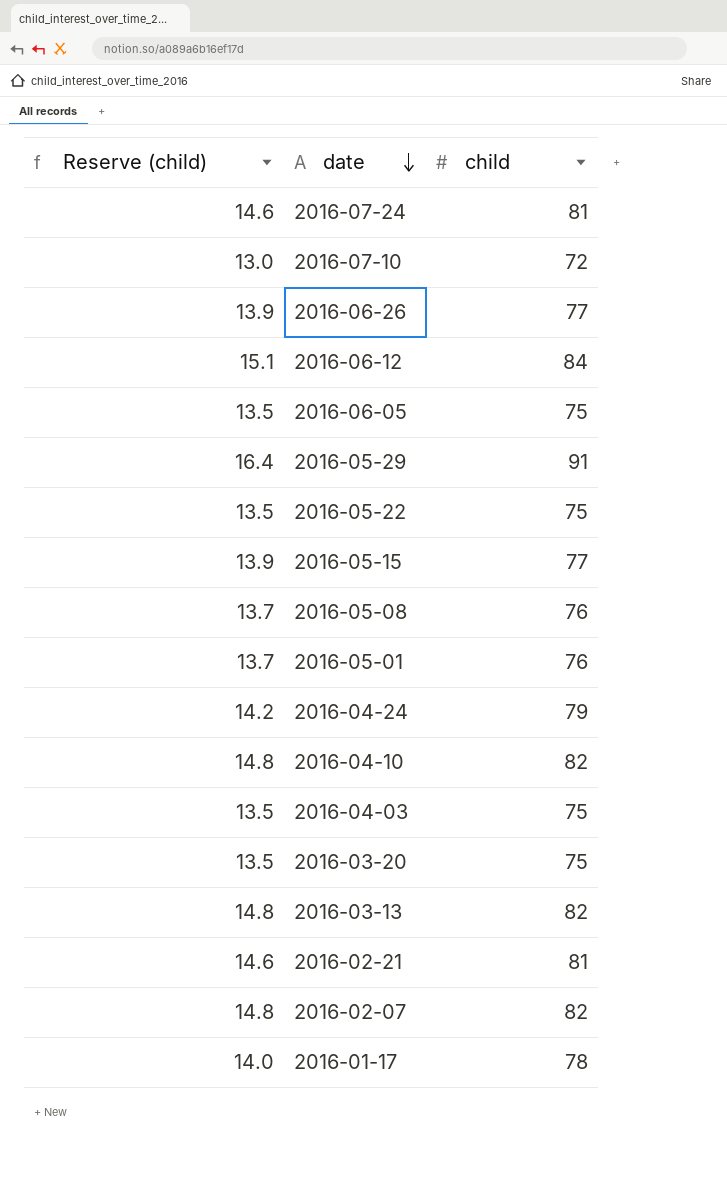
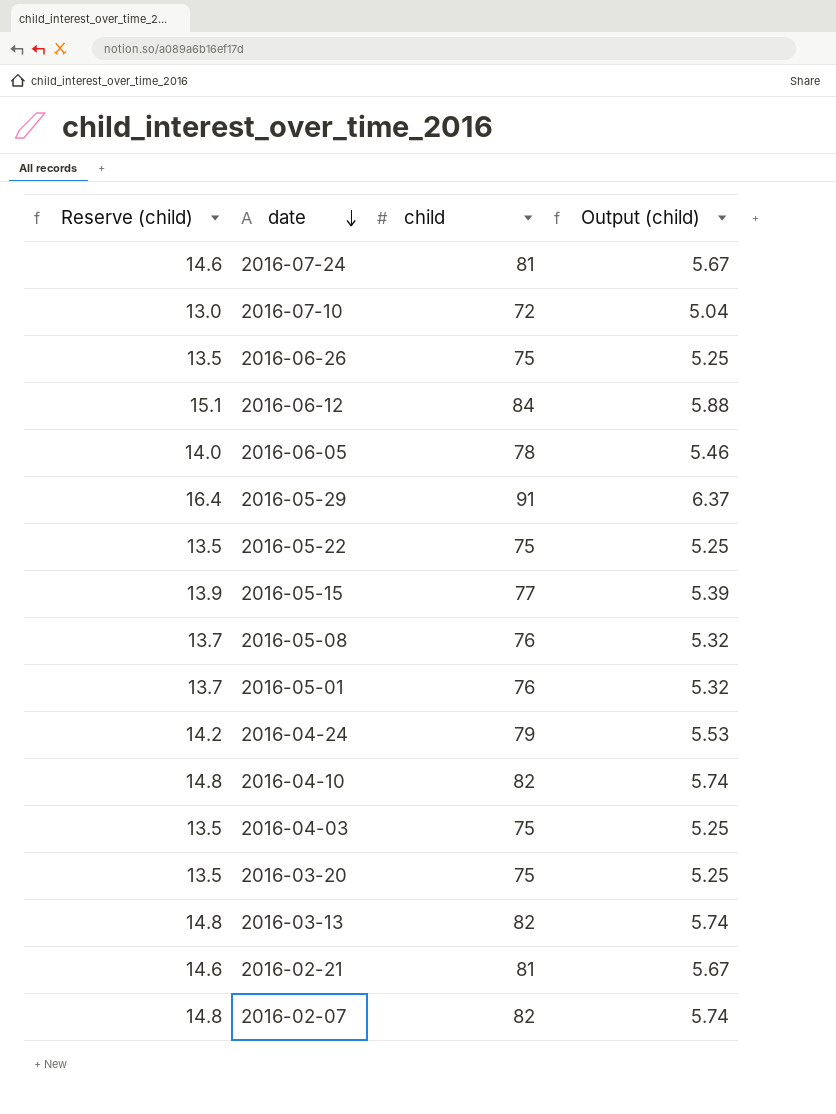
column Output (child) | formula: none -> [child] * 0.07
row 2016-01-17: 14.0 | 78 -> none
2016-06-26 | Reserve (child): 13.9 -> 13.5
2016-06-26 | child: 77 -> 75
2016-06-05 | Reserve (child): 13.5 -> 14.0
2016-06-05 | child: 75 -> 78

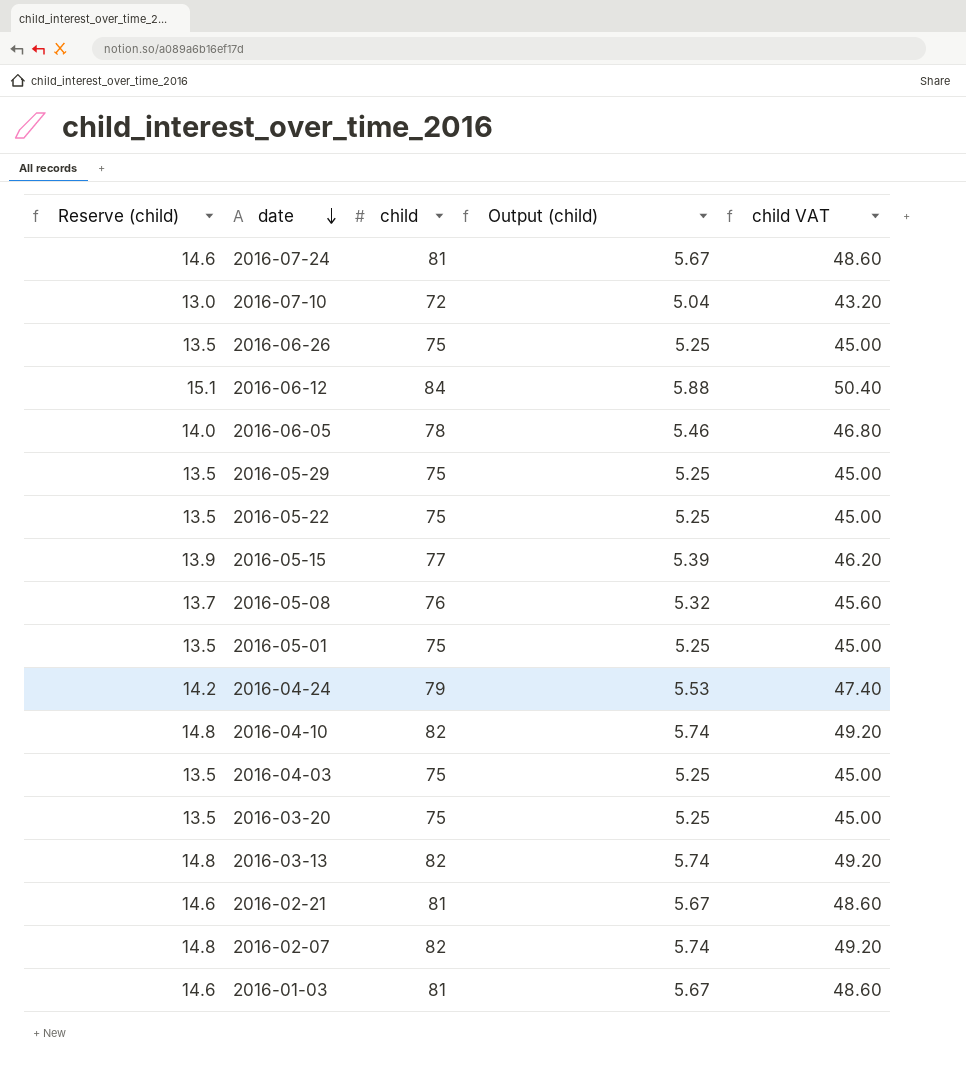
column child VAT | formula: none -> [child] * 0.6
2016-05-29 | Reserve (child): 16.4 -> 13.5
2016-05-29 | child: 91 -> 75
2016-05-29 | Output (child): 6.37 -> 5.25
2016-05-01 | Reserve (child): 13.7 -> 13.5
2016-05-01 | child: 76 -> 75
2016-05-01 | Output (child): 5.32 -> 5.25
row 2016-01-03: none -> 14.6 | 81 | 5.67 | 48.60

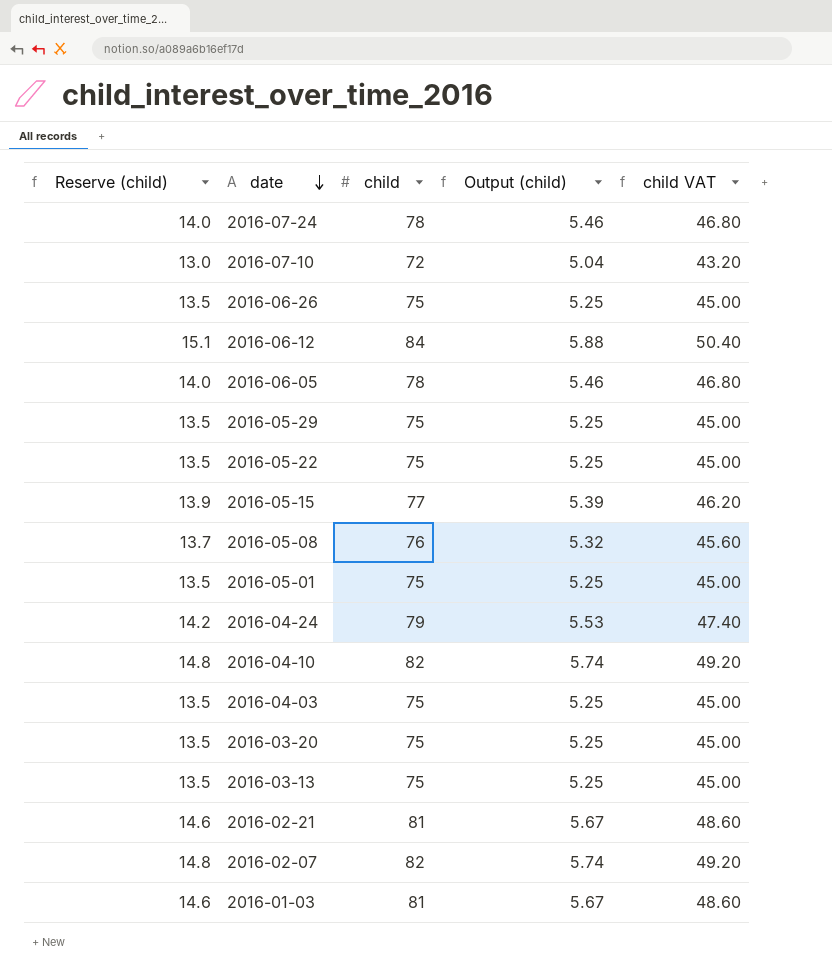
2016-07-24 | Reserve (child): 14.6 -> 14.0
2016-07-24 | child: 81 -> 78
2016-07-24 | Output (child): 5.67 -> 5.46
2016-07-24 | child VAT: 48.60 -> 46.80
2016-03-13 | Reserve (child): 14.8 -> 13.5
2016-03-13 | child: 82 -> 75
2016-03-13 | Output (child): 5.74 -> 5.25
2016-03-13 | child VAT: 49.20 -> 45.00

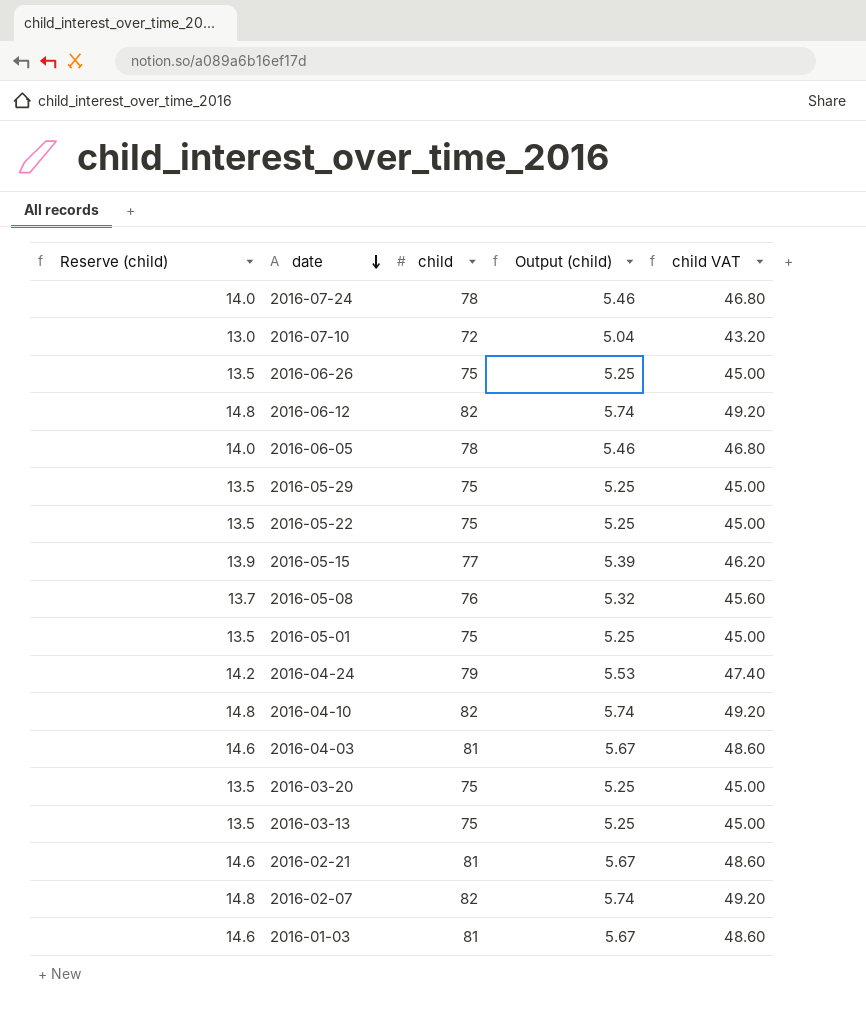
2016-06-12 | Reserve (child): 15.1 -> 14.8
2016-06-12 | child: 84 -> 82
2016-06-12 | Output (child): 5.88 -> 5.74
2016-06-12 | child VAT: 50.40 -> 49.20
2016-04-03 | Reserve (child): 13.5 -> 14.6
2016-04-03 | child: 75 -> 81
2016-04-03 | Output (child): 5.25 -> 5.67
2016-04-03 | child VAT: 45.00 -> 48.60

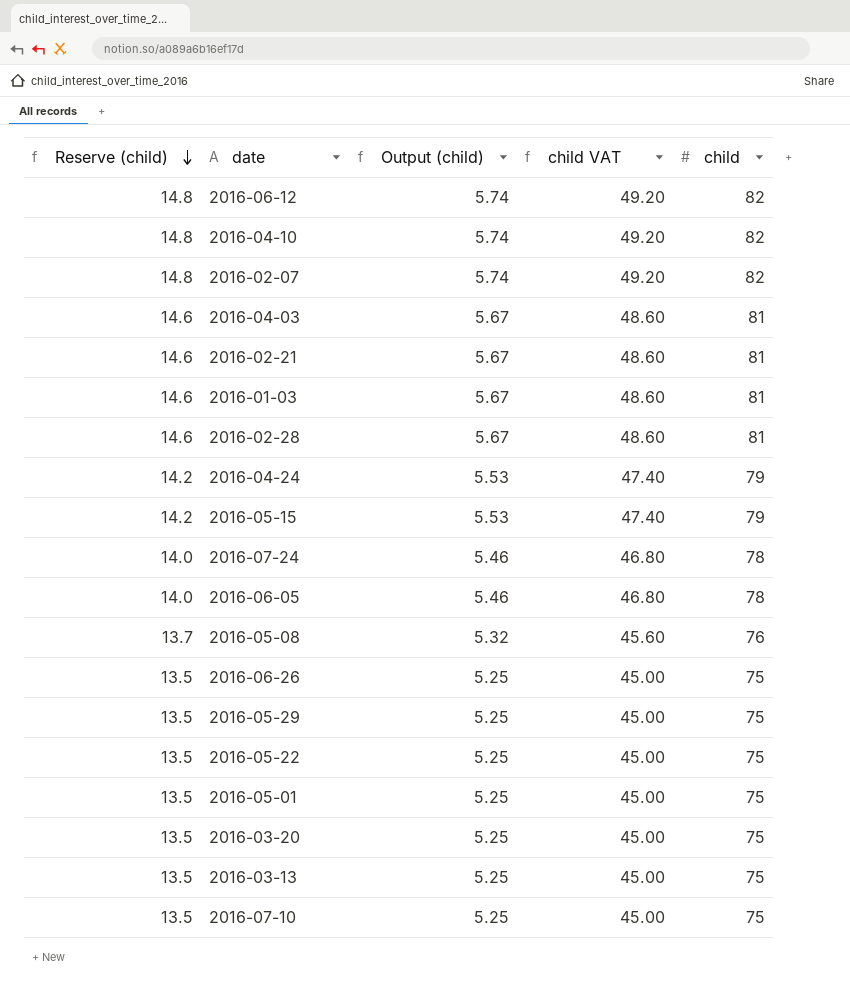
row order: date descending -> Reserve (child) descending
column child | position: 3 -> 5
row 2016-02-28: none -> 14.6 | 5.67 | 48.60 | 81
2016-05-15 | Reserve (child): 13.9 -> 14.2
2016-05-15 | Output (child): 5.39 -> 5.53
2016-05-15 | child VAT: 46.20 -> 47.40
2016-05-15 | child: 77 -> 79
2016-07-10 | Reserve (child): 13.0 -> 13.5
2016-07-10 | Output (child): 5.04 -> 5.25
2016-07-10 | child VAT: 43.20 -> 45.00
2016-07-10 | child: 72 -> 75

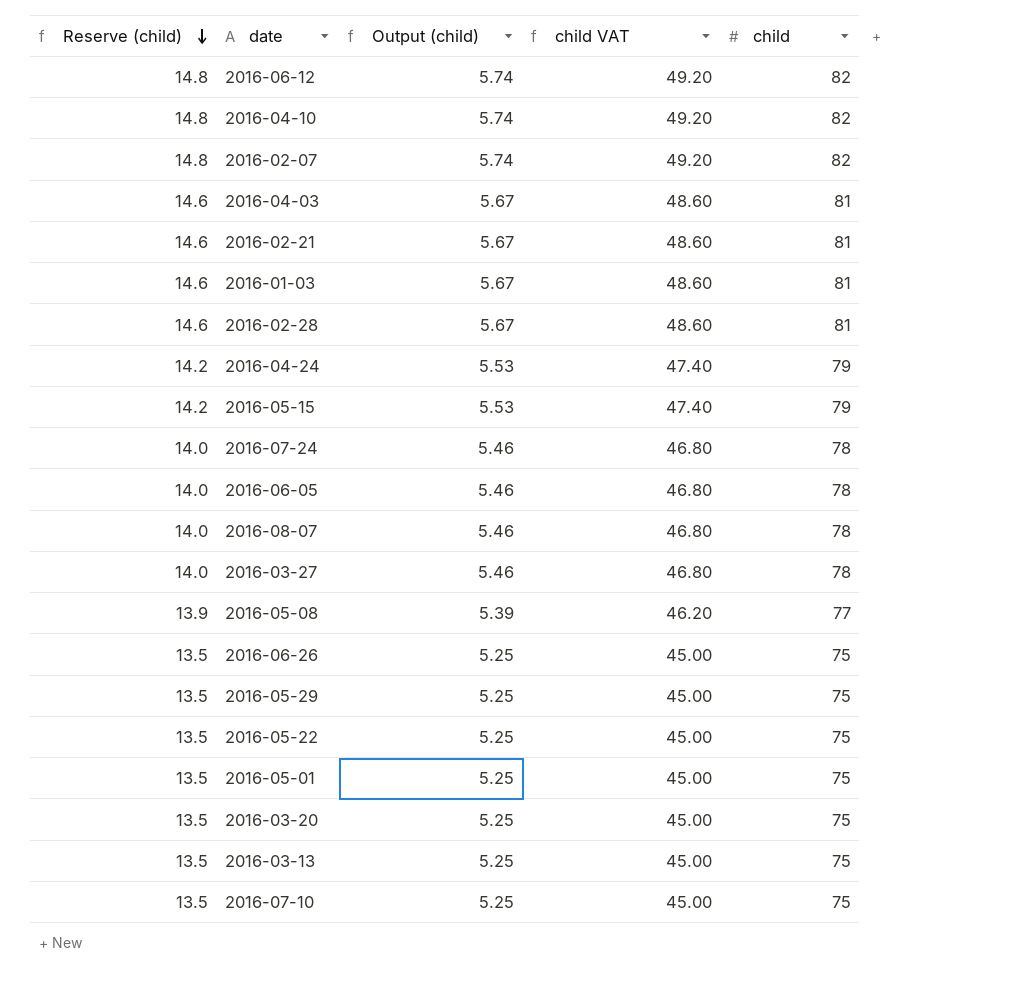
row 2016-08-07: none -> 14.0 | 5.46 | 46.80 | 78
row 2016-03-27: none -> 14.0 | 5.46 | 46.80 | 78
2016-05-08 | Reserve (child): 13.7 -> 13.9
2016-05-08 | Output (child): 5.32 -> 5.39
2016-05-08 | child VAT: 45.60 -> 46.20
2016-05-08 | child: 76 -> 77

